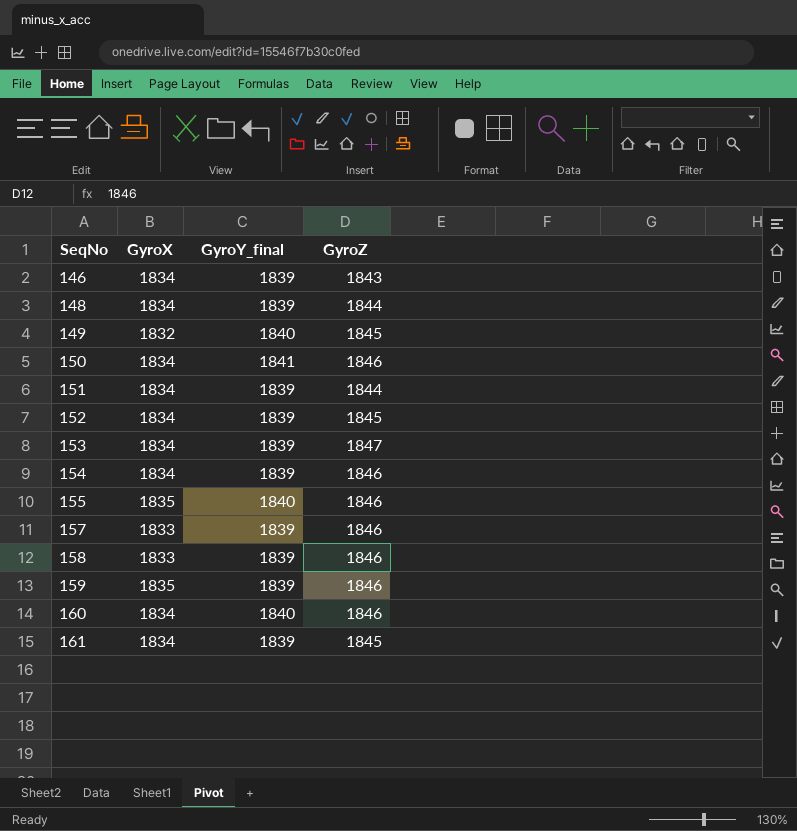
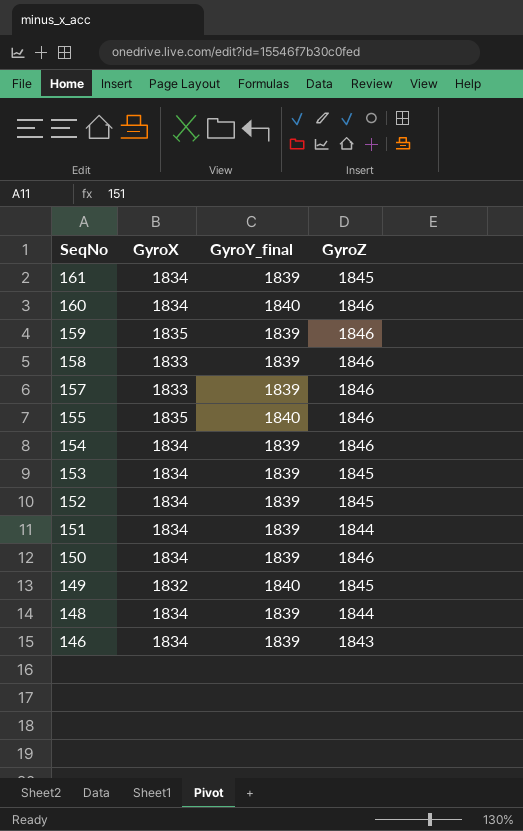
row order: SeqNo ascending -> SeqNo descending
153 | GyroZ: 1847 -> 1845
150 | GyroY_final: 1841 -> 1839

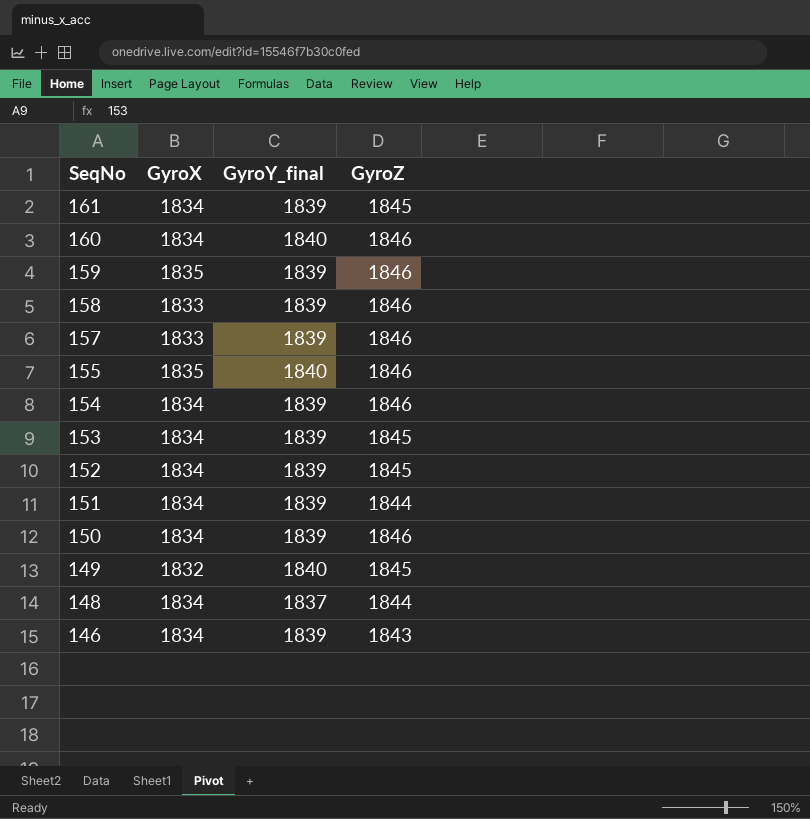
148 | GyroY_final: 1839 -> 1837

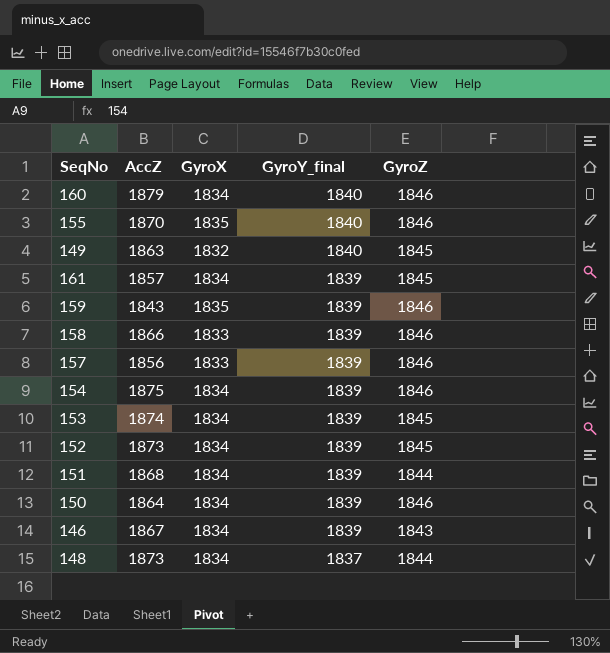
row order: SeqNo descending -> GyroY_final descending
column AccZ | position: none -> 2

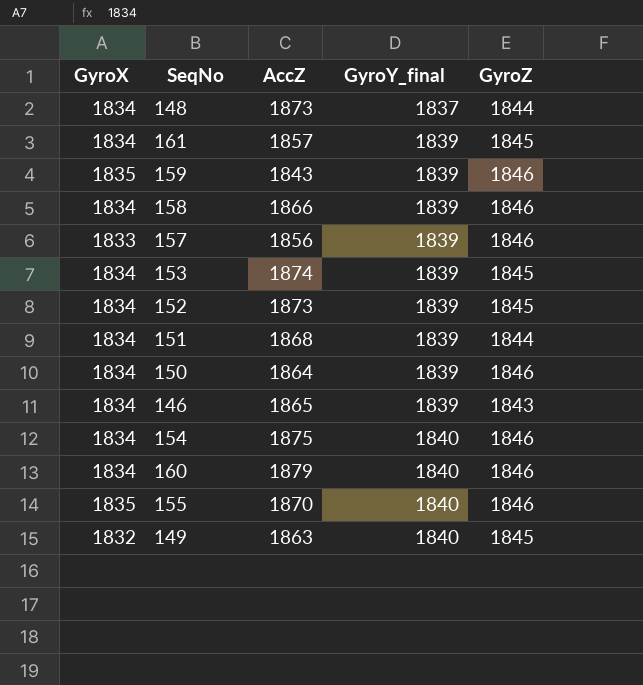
row order: GyroY_final descending -> GyroY_final ascending
column GyroX | position: 3 -> 1
158 | GyroX: 1833 -> 1834
146 | AccZ: 1867 -> 1865
154 | GyroY_final: 1839 -> 1840

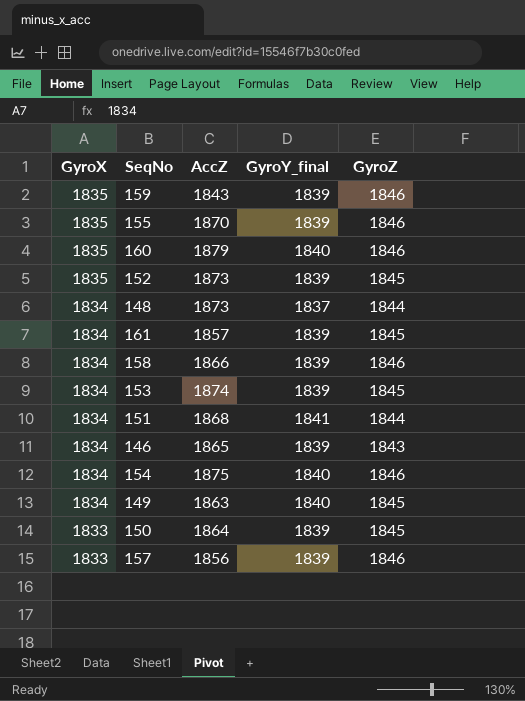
row order: GyroY_final ascending -> GyroX descending
155 | GyroY_final: 1840 -> 1839
160 | GyroX: 1834 -> 1835
152 | GyroX: 1834 -> 1835
151 | GyroY_final: 1839 -> 1841
149 | GyroX: 1832 -> 1834
150 | GyroX: 1834 -> 1833
150 | GyroZ: 1846 -> 1845

